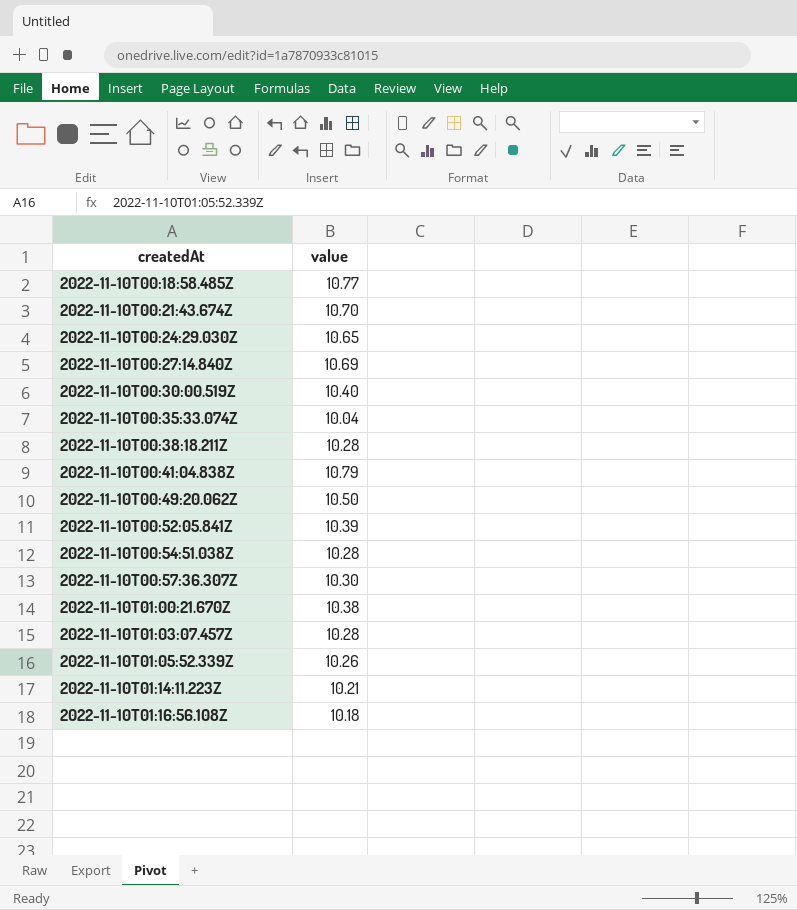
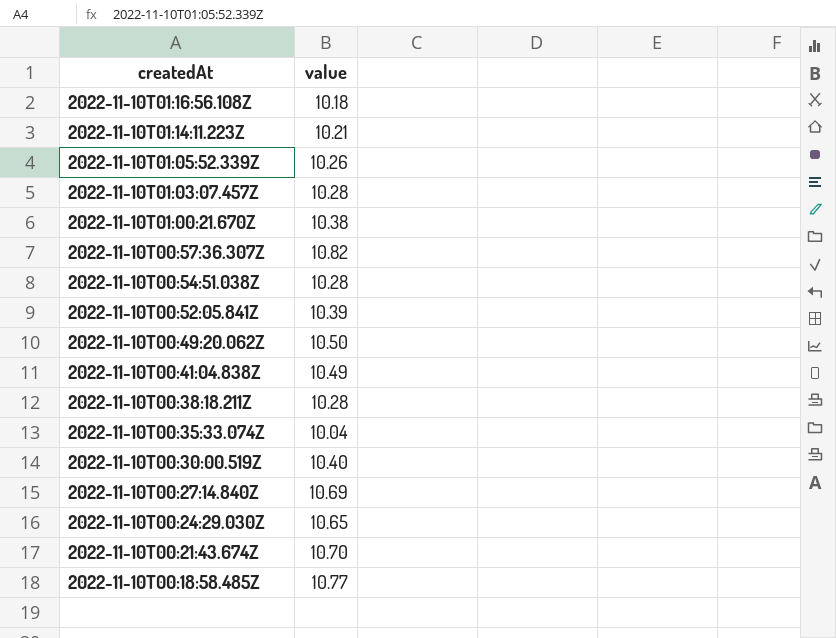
row order: createdAt ascending -> createdAt descending
2022-11-10T00:57:36.307Z | value: 10.30 -> 10.82
2022-11-10T00:41:04.838Z | value: 10.79 -> 10.49

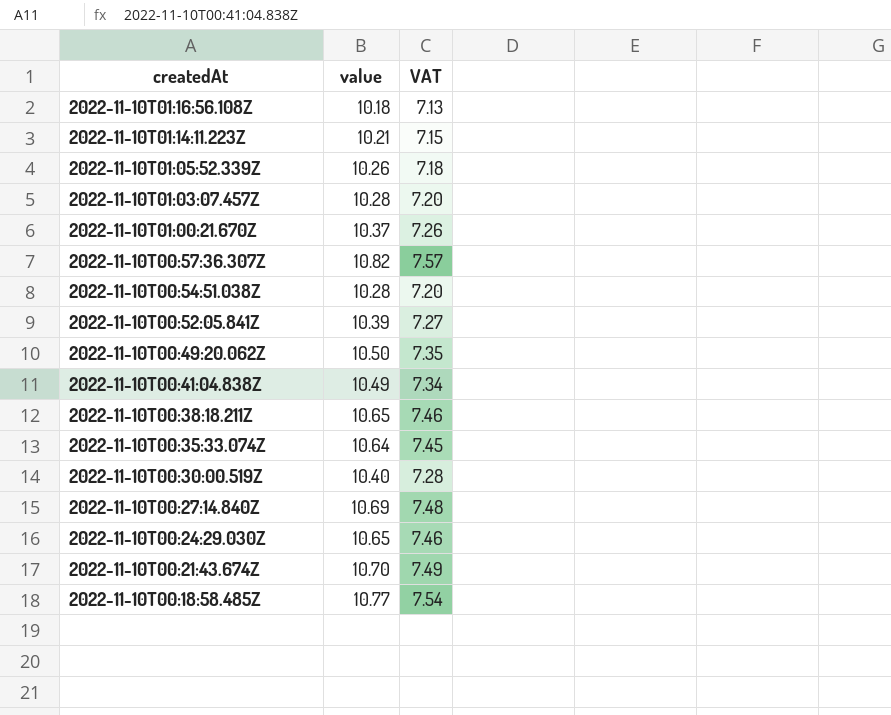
column VAT | formula: none -> [value] * 0.7
2022-11-10T01:00:21.670Z | value: 10.38 -> 10.37
2022-11-10T00:38:18.211Z | value: 10.28 -> 10.65
2022-11-10T00:35:33.074Z | value: 10.04 -> 10.64

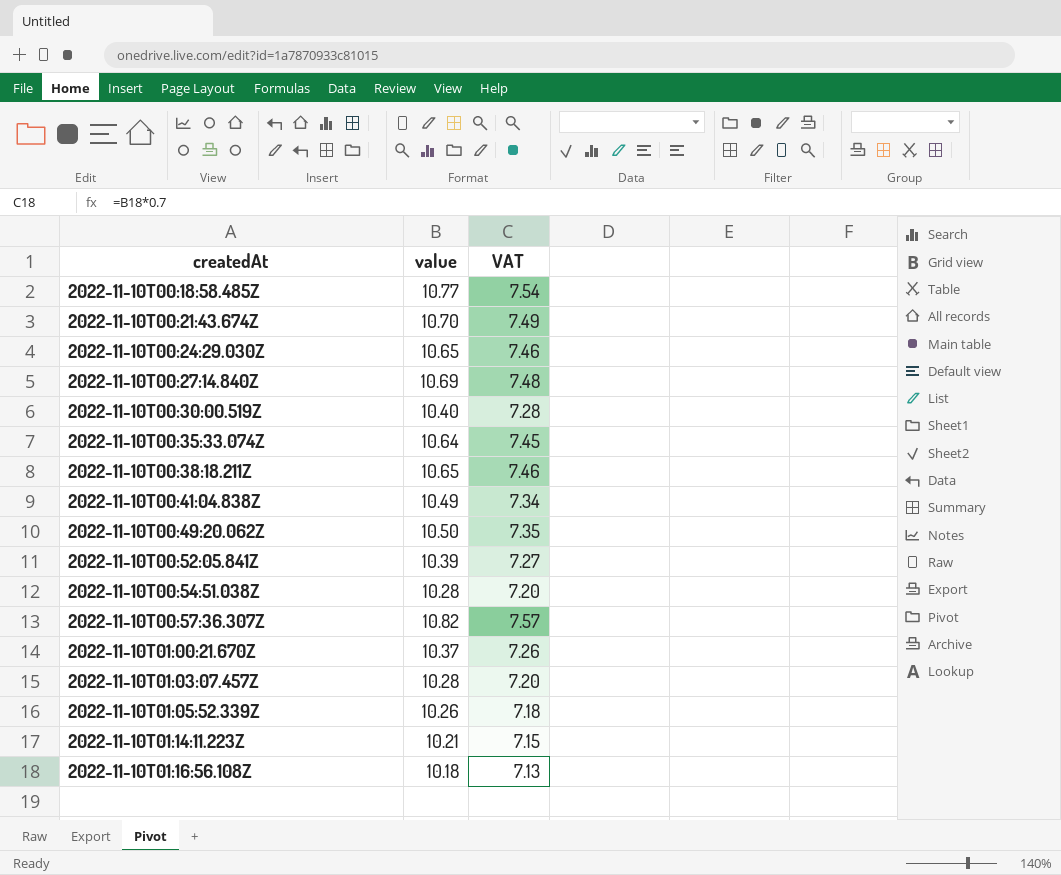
row order: createdAt descending -> createdAt ascending

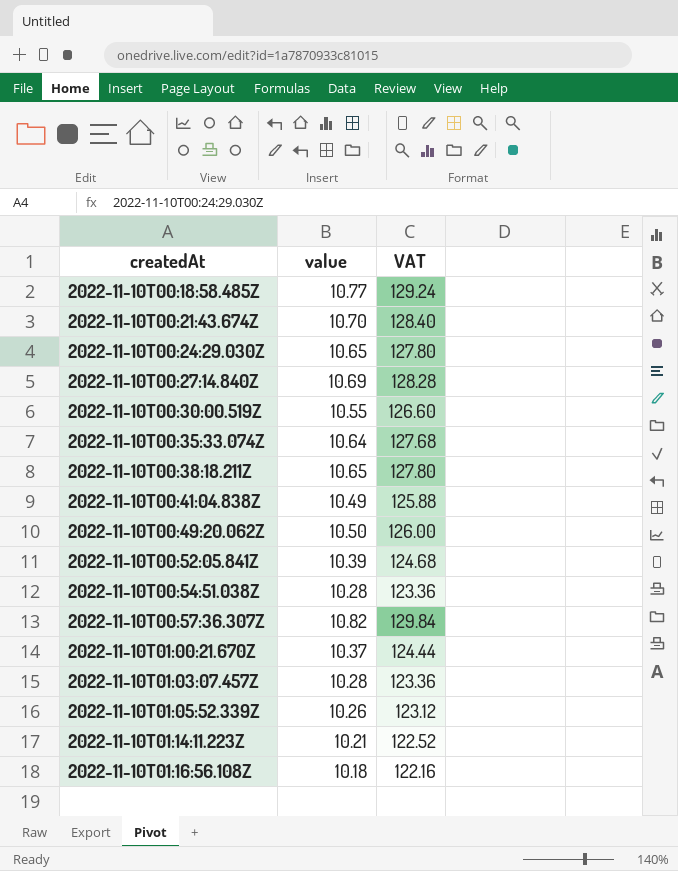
column VAT | formula: [value] * 0.7 -> [value] * 12
2022-11-10T00:30:00.519Z | value: 10.40 -> 10.55

